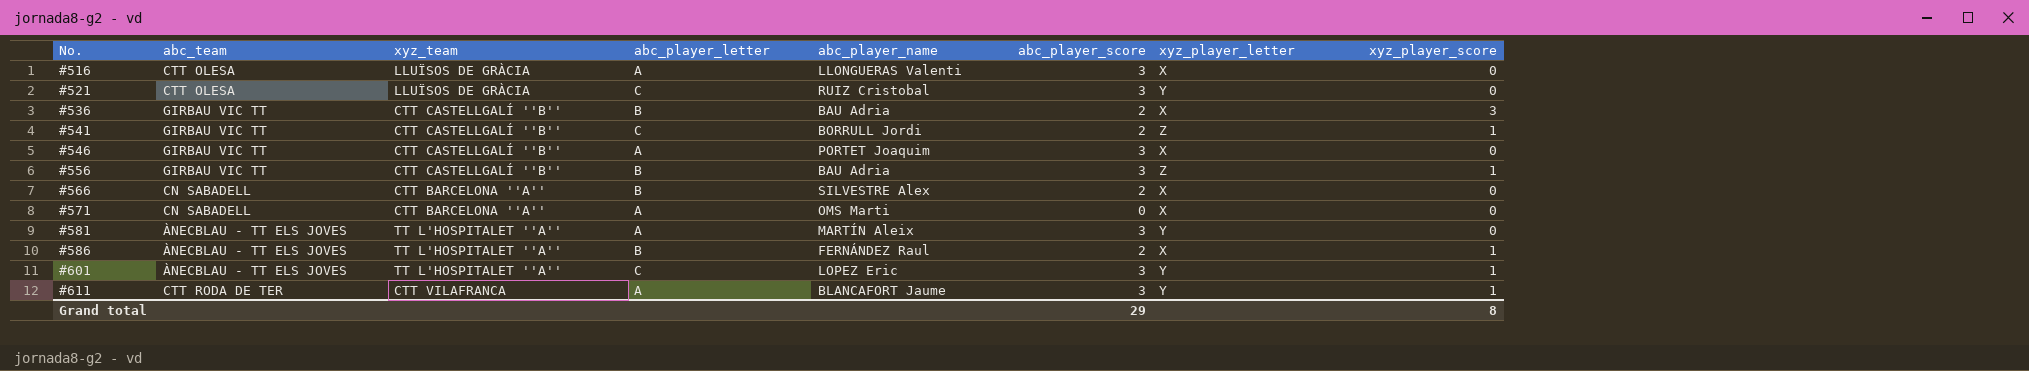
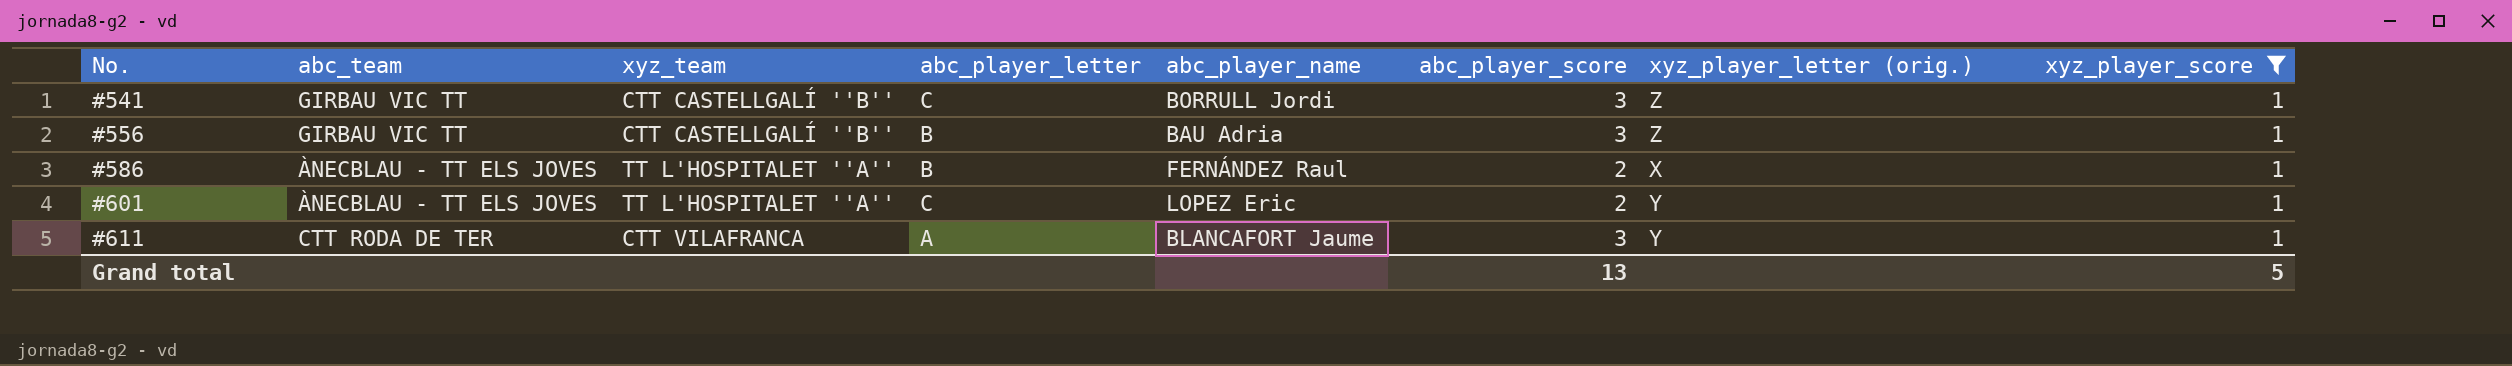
filter: none -> xyz_player_score = 1
column name: xyz_player_letter -> xyz_player_letter (orig.)
#541 | abc_player_score: 2 -> 3
#601 | abc_player_score: 3 -> 2
Grand total | abc_player_score: 29 -> 13
Grand total | xyz_player_score: 8 -> 5

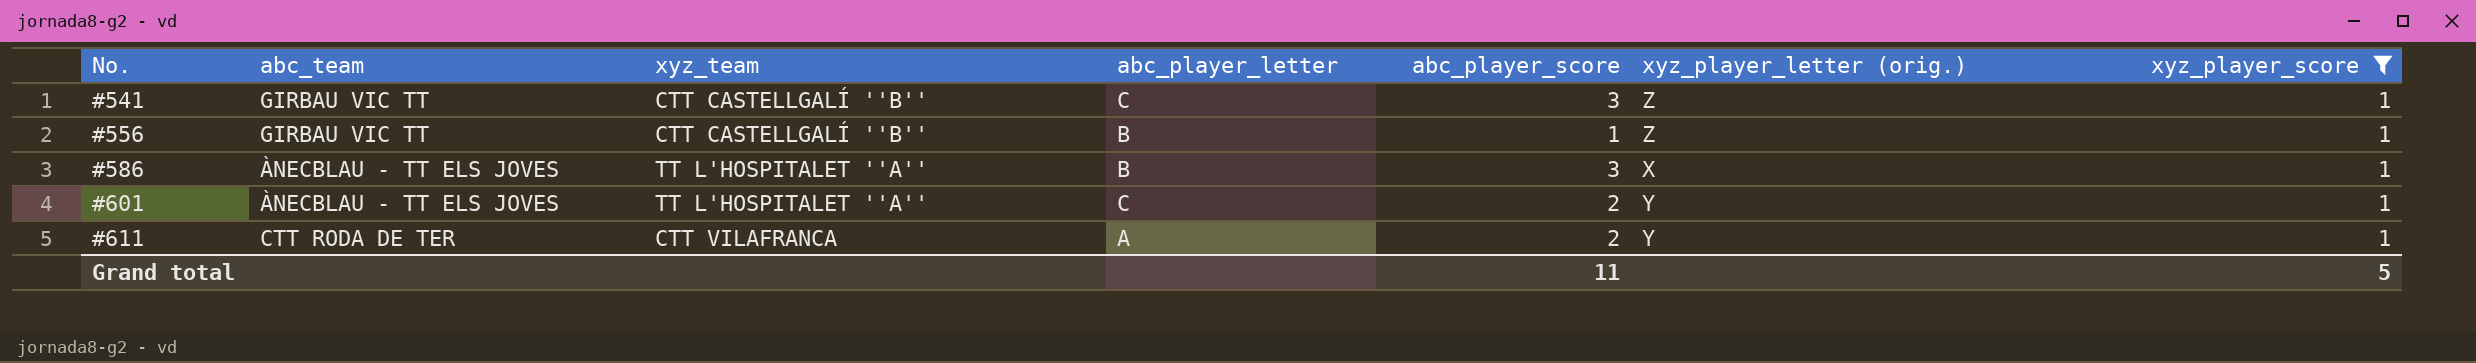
column abc_player_name | position: 5 -> none
#556 | abc_player_score: 3 -> 1
#586 | abc_player_score: 2 -> 3
#611 | abc_player_score: 3 -> 2
Grand total | abc_player_score: 13 -> 11

